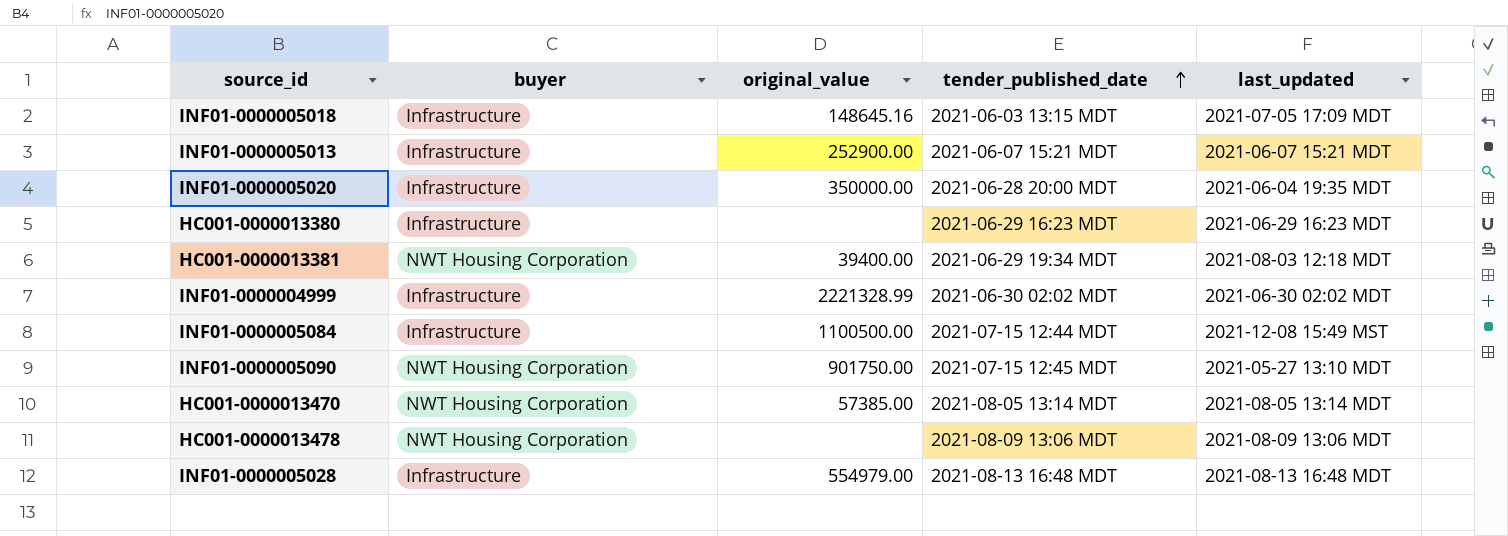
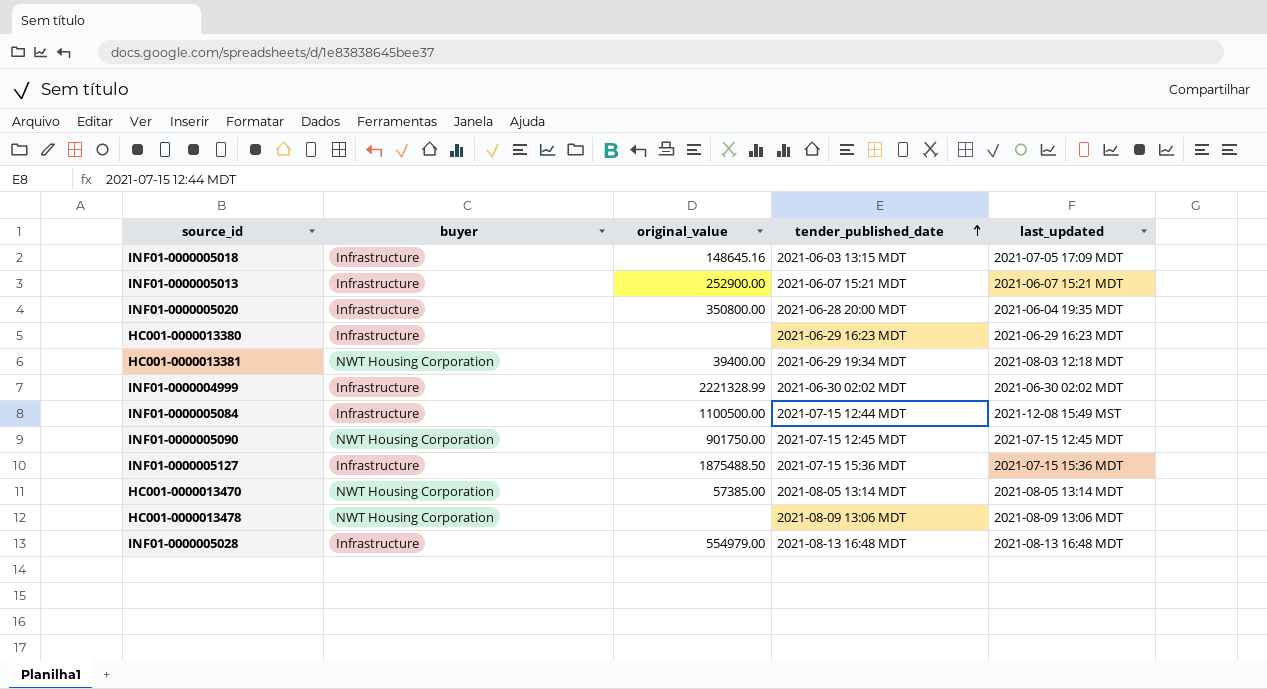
INF01-0000005020 | original_value: 350000.00 -> 350800.00
INF01-0000005090 | last_updated: 2021-05-27 13:10 MDT -> 2021-07-15 12:45 MDT
row INF01-0000005127: none -> Infrastructure | 1875488.50 | 2021-07-15 15:36 MDT | 2021-07-15 15:36 MDT

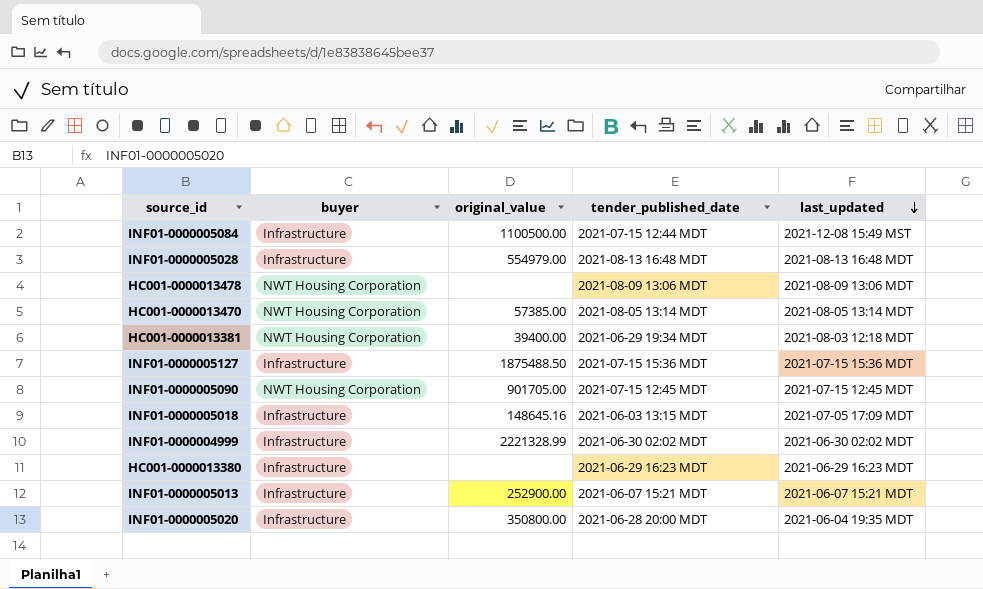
row order: tender_published_date ascending -> last_updated descending
INF01-0000005090 | original_value: 901750.00 -> 901705.00

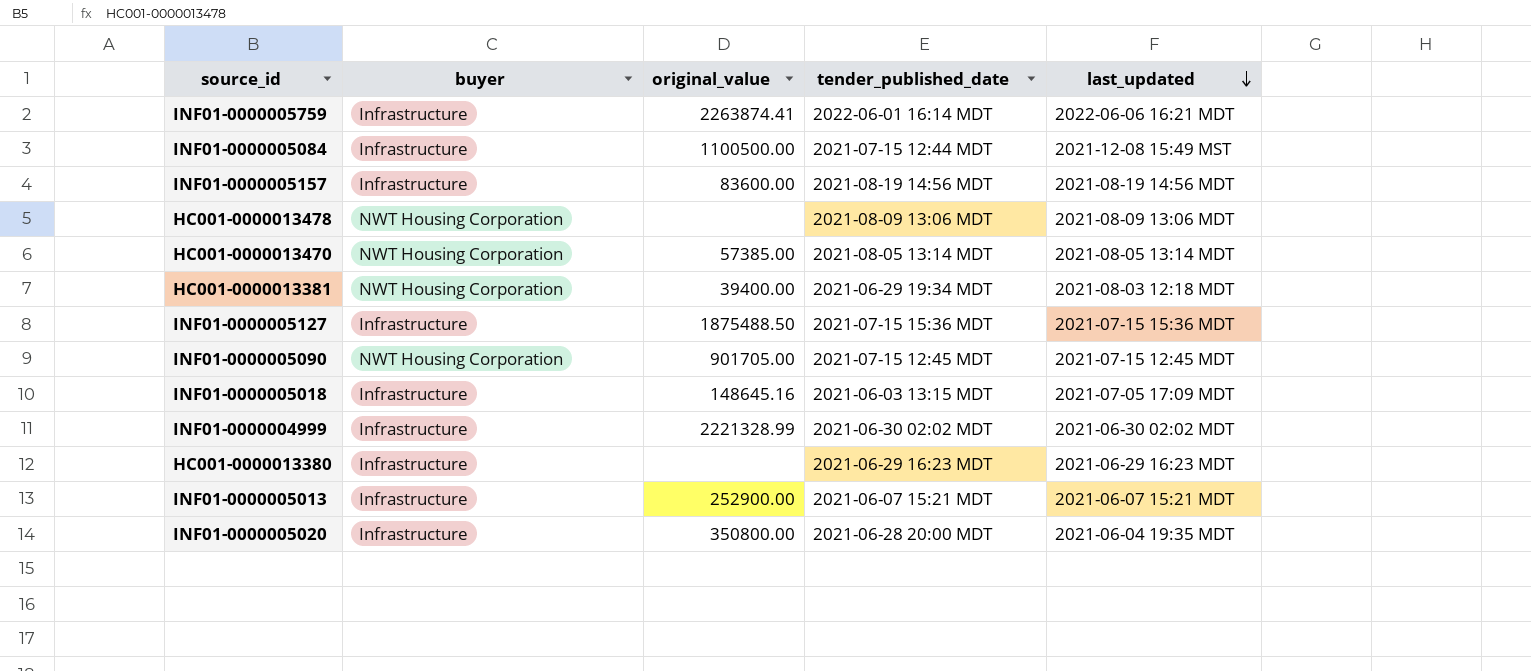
row INF01-0000005028: Infrastructure | 554979.00 | 2021-08-13 16:48 MDT | 2021-08-13 16:48 MDT -> none
row INF01-0000005759: none -> Infrastructure | 2263874.41 | 2022-06-01 16:14 MDT | 2022-06-06 16:21 MDT
row INF01-0000005157: none -> Infrastructure | 83600.00 | 2021-08-19 14:56 MDT | 2021-08-19 14:56 MDT

